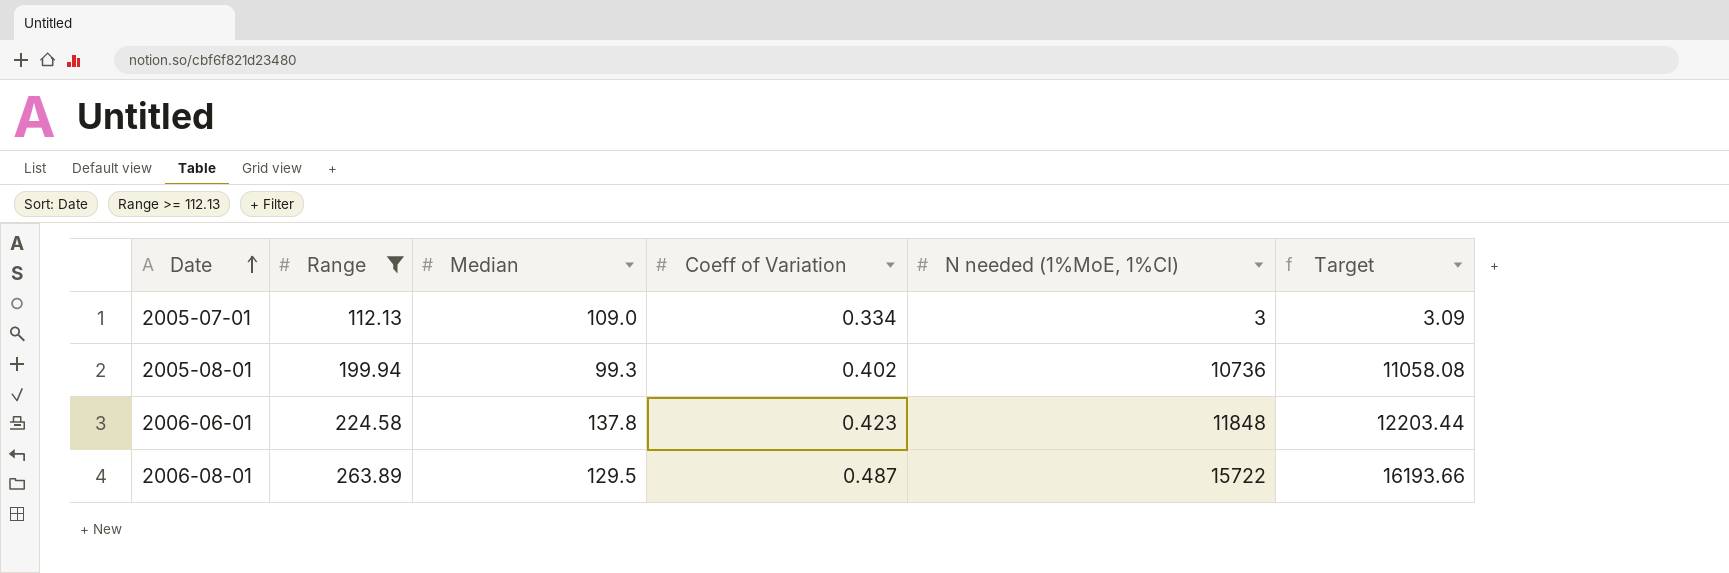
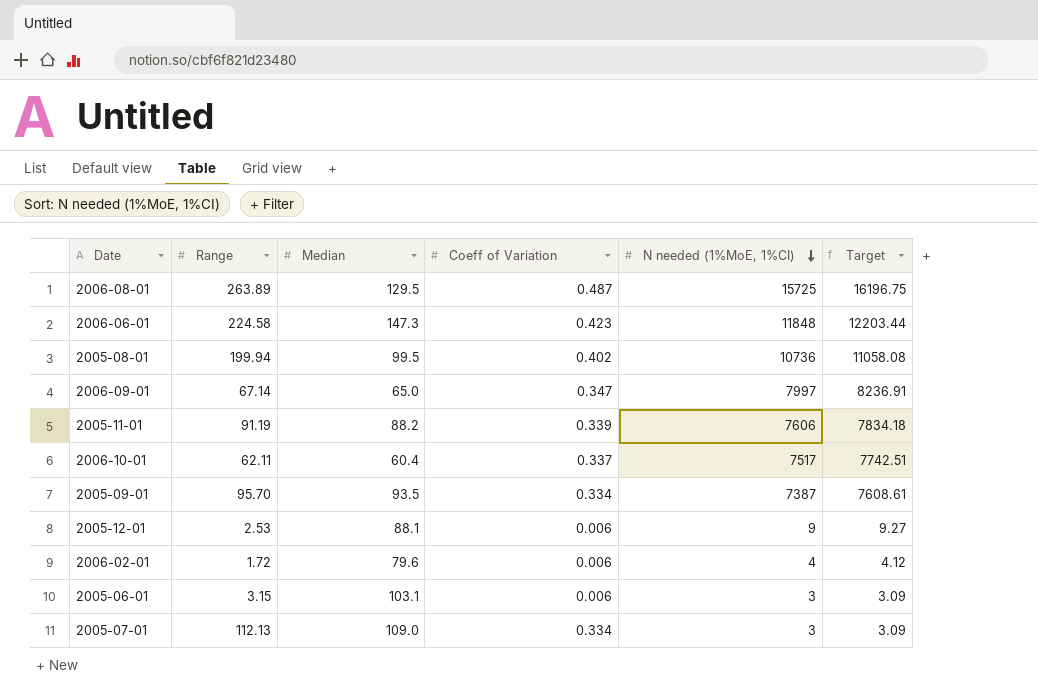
filter: Range >= 112.13 -> none
row order: Date ascending -> N needed (1%MoE, 1%CI) descending
2006-08-01 | N needed (1%MoE, 1%CI): 15722 -> 15725
2006-08-01 | Target: 16193.66 -> 16196.75
2006-06-01 | Median: 137.8 -> 147.3
2005-08-01 | Median: 99.3 -> 99.5

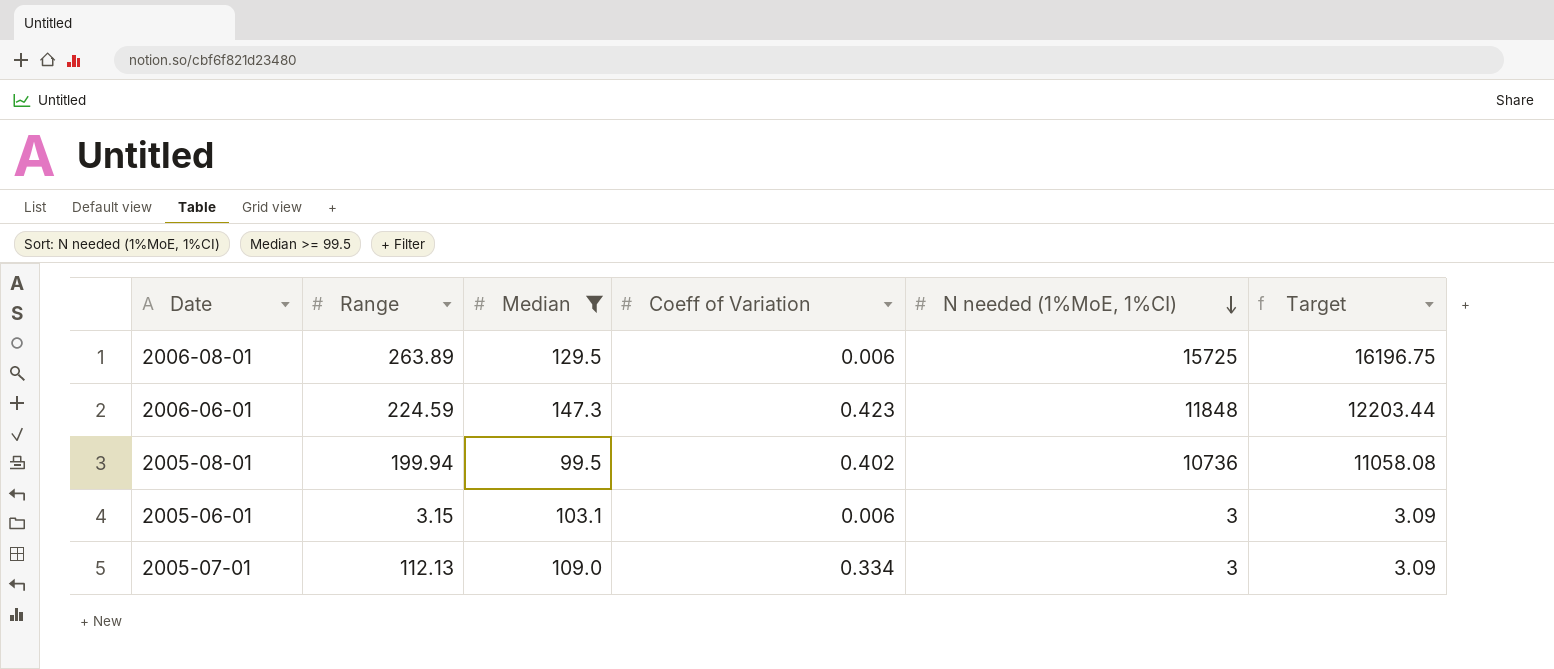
filter: none -> Median >= 99.5
2006-08-01 | Coeff of Variation: 0.487 -> 0.006
2006-06-01 | Range: 224.58 -> 224.59

